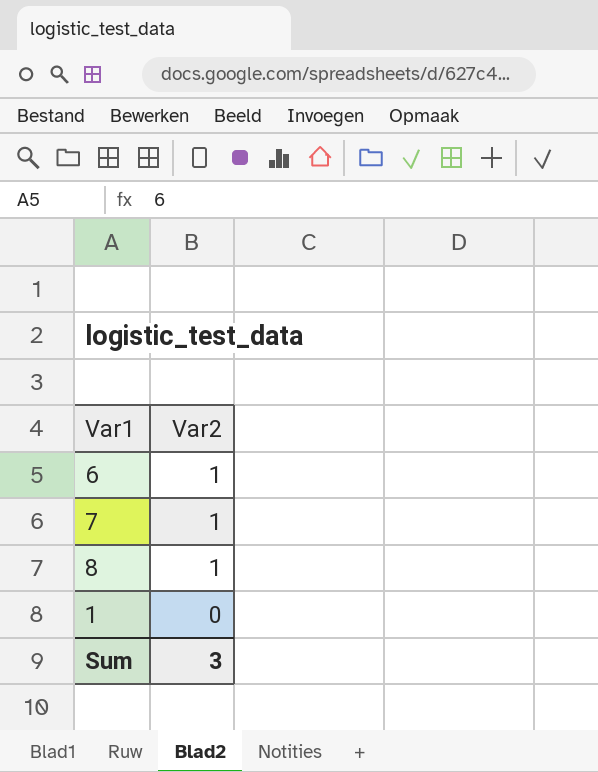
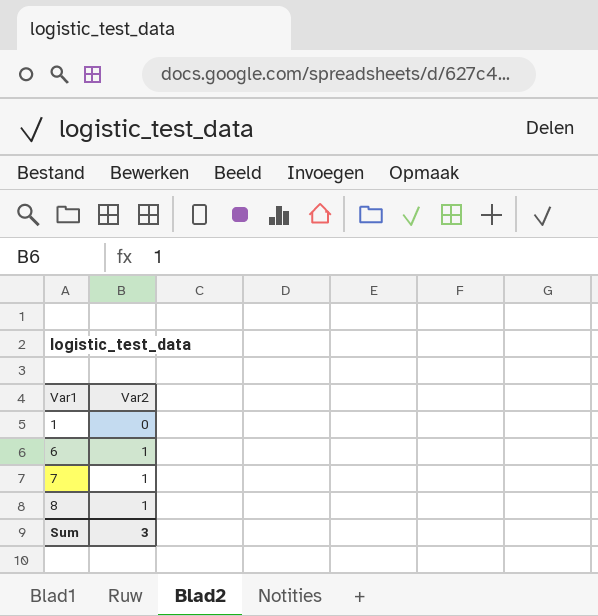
row order: Var2 descending -> Var1 ascending

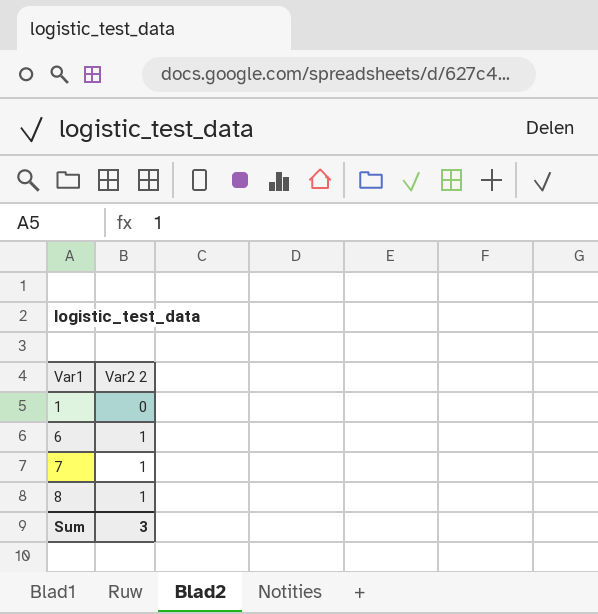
column name: Var2 -> Var2 2

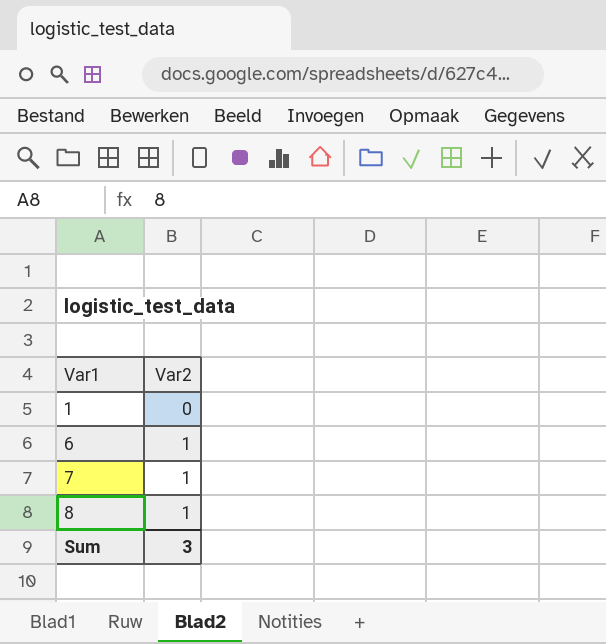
column name: Var2 2 -> Var2

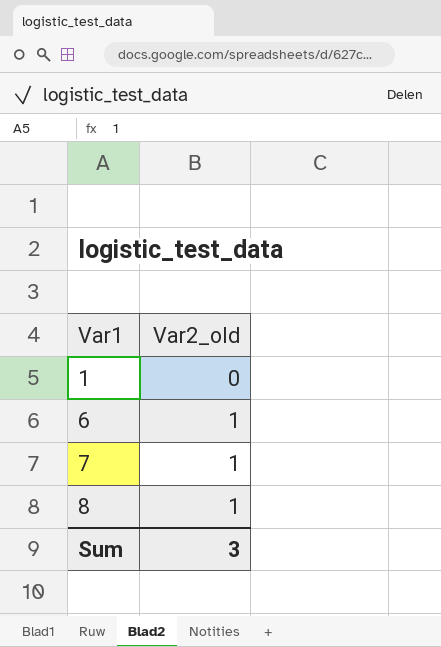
column name: Var2 -> Var2_old

